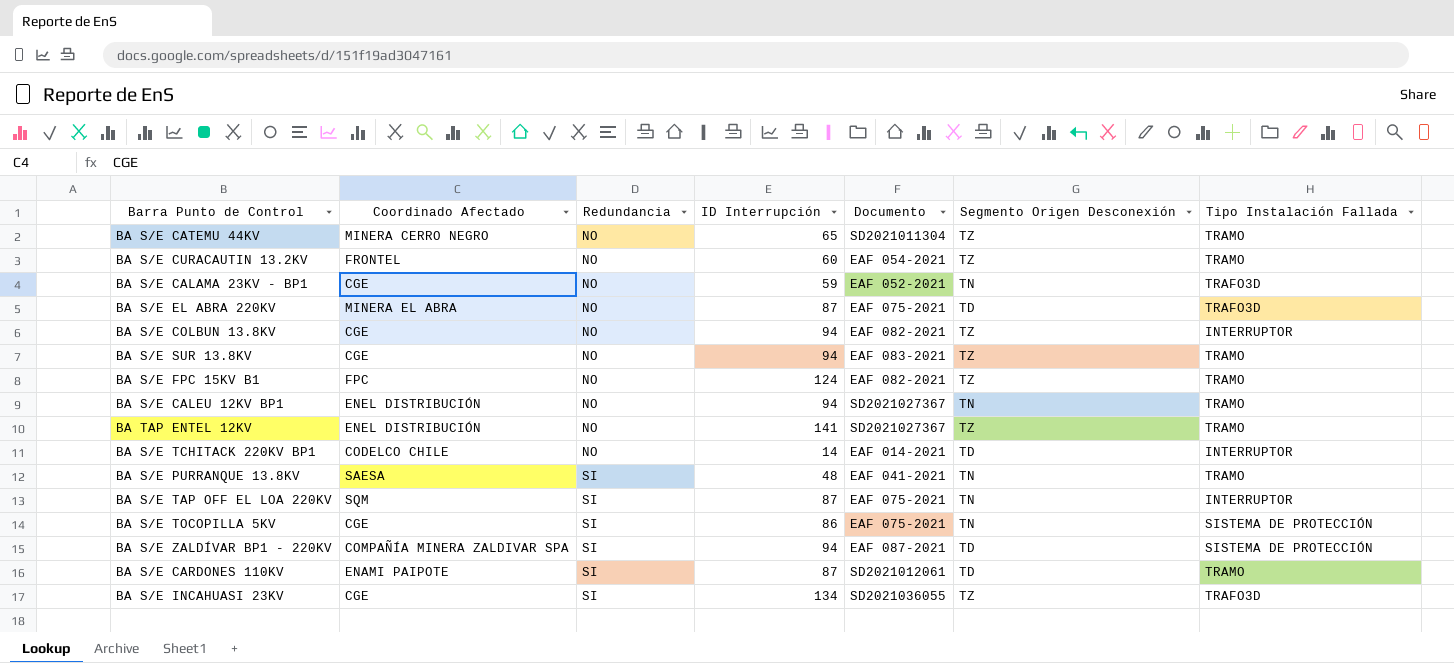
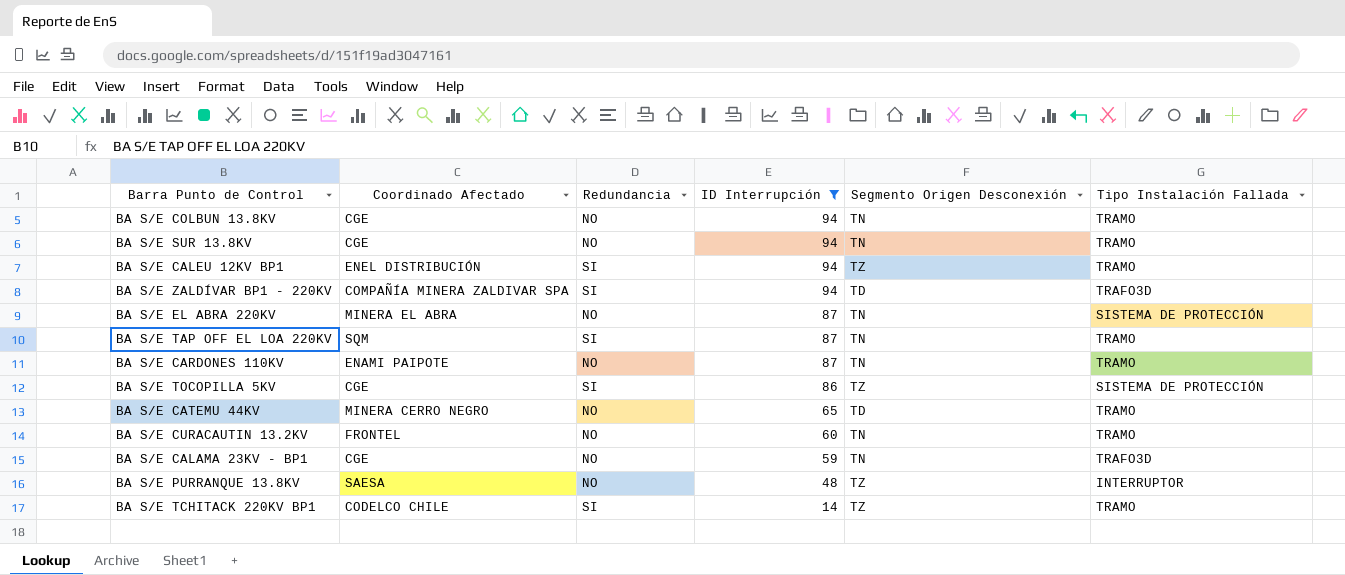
filter: none -> ID Interrupción <= 94
row order: Redundancia ascending -> ID Interrupción descending
column Documento | position: 5 -> none
BA S/E COLBUN 13.8KV | Segmento Origen Desconexión: TZ -> TN
BA S/E COLBUN 13.8KV | Tipo Instalación Fallada: INTERRUPTOR -> TRAMO
BA S/E SUR 13.8KV | Segmento Origen Desconexión: TZ -> TN
BA S/E CALEU 12KV BP1 | Redundancia: NO -> SI
BA S/E CALEU 12KV BP1 | Segmento Origen Desconexión: TN -> TZ
BA S/E ZALDÍVAR BP1 - 220KV | Tipo Instalación Fallada: SISTEMA DE PROTECCIÓN -> TRAFO3D
BA S/E EL ABRA 220KV | Segmento Origen Desconexión: TD -> TN
BA S/E EL ABRA 220KV | Tipo Instalación Fallada: TRAFO3D -> SISTEMA DE PROTECCIÓN
BA S/E TAP OFF EL LOA 220KV | Tipo Instalación Fallada: INTERRUPTOR -> TRAMO
BA S/E CARDONES 110KV | Redundancia: SI -> NO
BA S/E CARDONES 110KV | Segmento Origen Desconexión: TD -> TN
BA S/E TOCOPILLA 5KV | Segmento Origen Desconexión: TN -> TZ
BA S/E CATEMU 44KV | Segmento Origen Desconexión: TZ -> TD
BA S/E CURACAUTIN 13.2KV | Segmento Origen Desconexión: TZ -> TN
BA S/E PURRANQUE 13.8KV | Redundancia: SI -> NO
BA S/E PURRANQUE 13.8KV | Segmento Origen Desconexión: TN -> TZ
BA S/E PURRANQUE 13.8KV | Tipo Instalación Fallada: TRAMO -> INTERRUPTOR
BA S/E TCHITACK 220KV BP1 | Redundancia: NO -> SI
BA S/E TCHITACK 220KV BP1 | Segmento Origen Desconexión: TD -> TZ
BA S/E TCHITACK 220KV BP1 | Tipo Instalación Fallada: INTERRUPTOR -> TRAMO

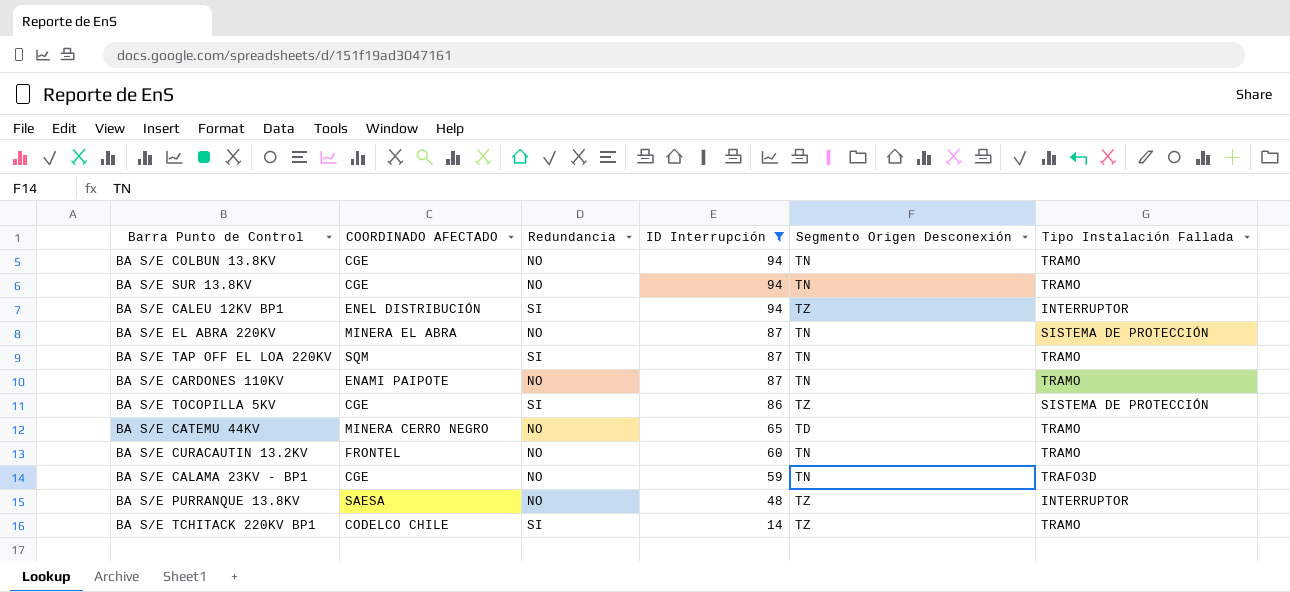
column name: Coordinado Afectado -> COORDINADO AFECTADO
row BA S/E ZALDÍVAR BP1 - 220KV: COMPAÑÍA MINERA ZALDIVAR SPA | SI | 94 | TD | TRAFO3D -> none
BA S/E CALEU 12KV BP1 | Tipo Instalación Fallada: TRAMO -> INTERRUPTOR

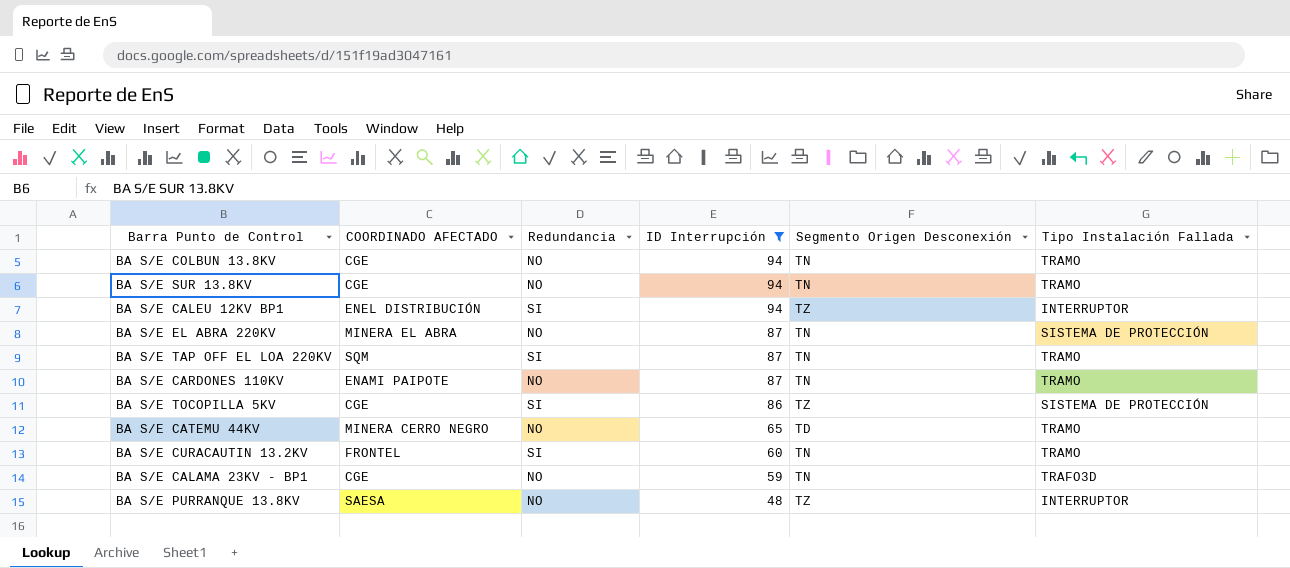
row BA S/E TCHITACK 220KV BP1: CODELCO CHILE | SI | 14 | TZ | TRAMO -> none
BA S/E CURACAUTIN 13.2KV | Redundancia: NO -> SI

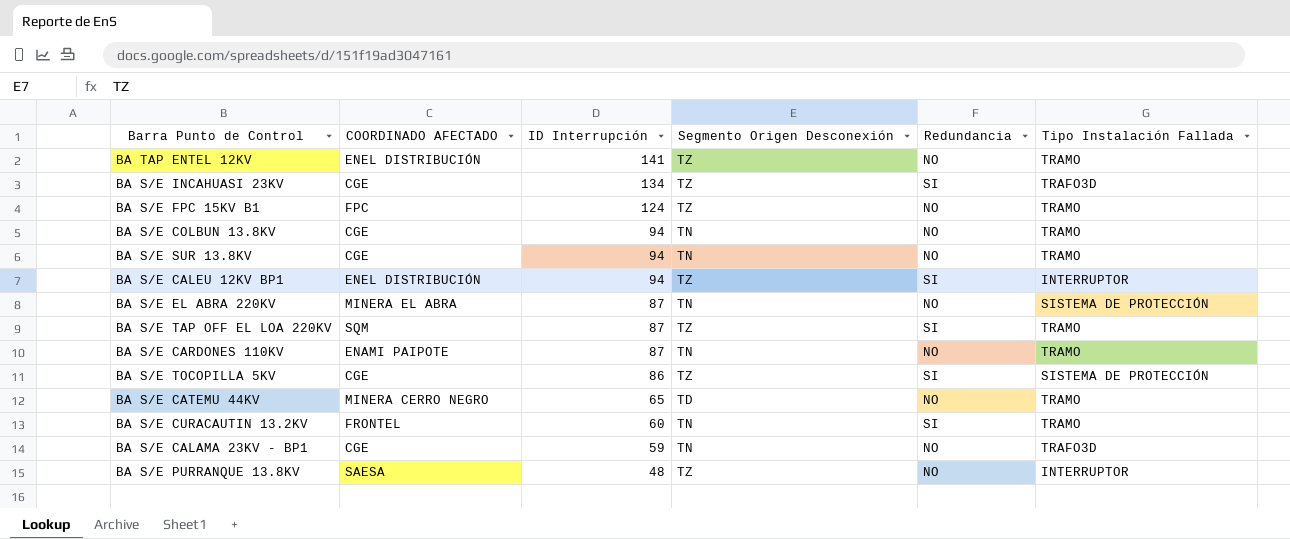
filter: ID Interrupción <= 94 -> none
column Redundancia | position: 3 -> 5
BA S/E TAP OFF EL LOA 220KV | Segmento Origen Desconexión: TN -> TZ

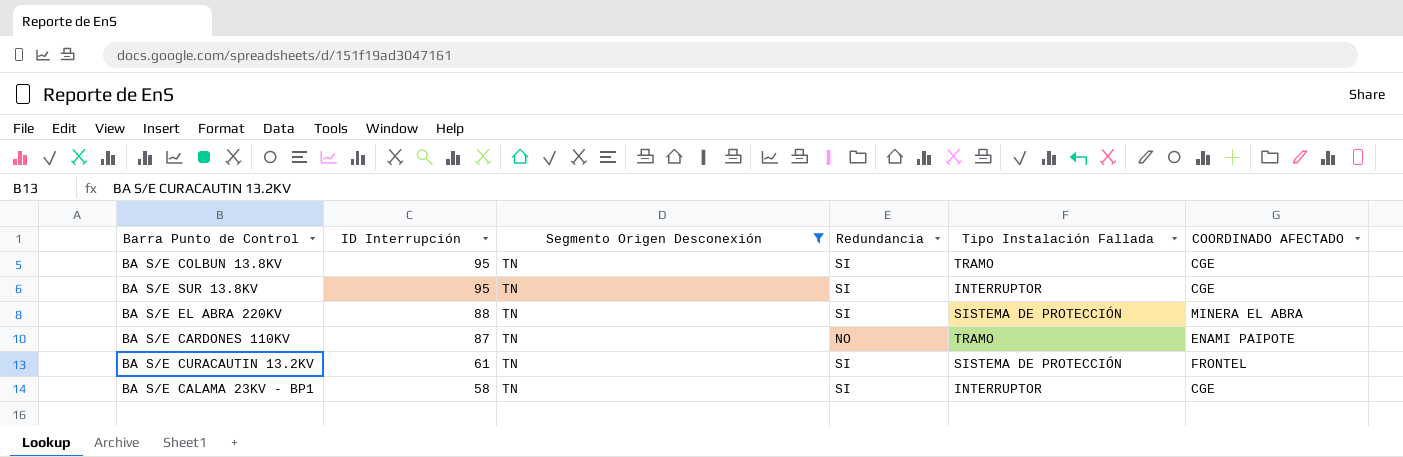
filter: none -> Segmento Origen Desconexión = TN
column COORDINADO AFECTADO | position: 2 -> 6
BA S/E COLBUN 13.8KV | ID Interrupción: 94 -> 95
BA S/E COLBUN 13.8KV | Redundancia: NO -> SI
BA S/E SUR 13.8KV | ID Interrupción: 94 -> 95
BA S/E SUR 13.8KV | Redundancia: NO -> SI
BA S/E SUR 13.8KV | Tipo Instalación Fallada: TRAMO -> INTERRUPTOR
BA S/E EL ABRA 220KV | ID Interrupción: 87 -> 88
BA S/E EL ABRA 220KV | Redundancia: NO -> SI
BA S/E CURACAUTIN 13.2KV | ID Interrupción: 60 -> 61
BA S/E CURACAUTIN 13.2KV | Tipo Instalación Fallada: TRAMO -> SISTEMA DE PROTECCIÓN
BA S/E CALAMA 23KV - BP1 | ID Interrupción: 59 -> 58
BA S/E CALAMA 23KV - BP1 | Redundancia: NO -> SI
BA S/E CALAMA 23KV - BP1 | Tipo Instalación Fallada: TRAFO3D -> INTERRUPTOR

